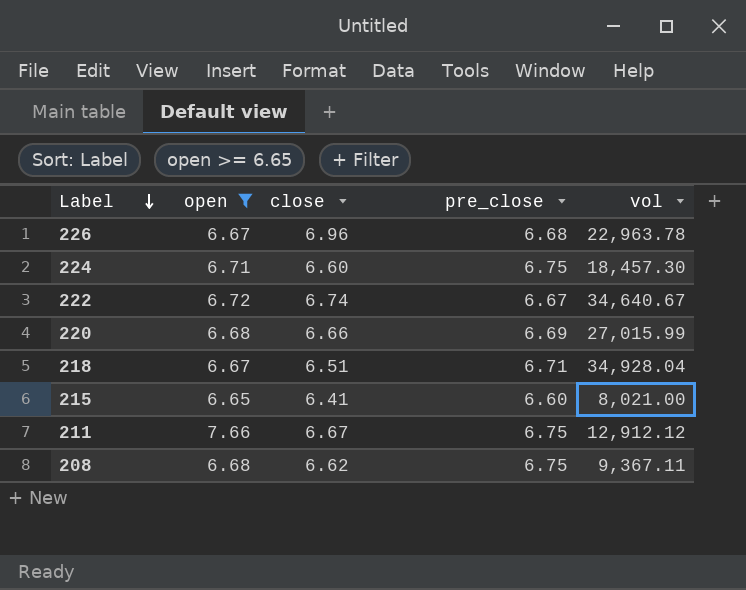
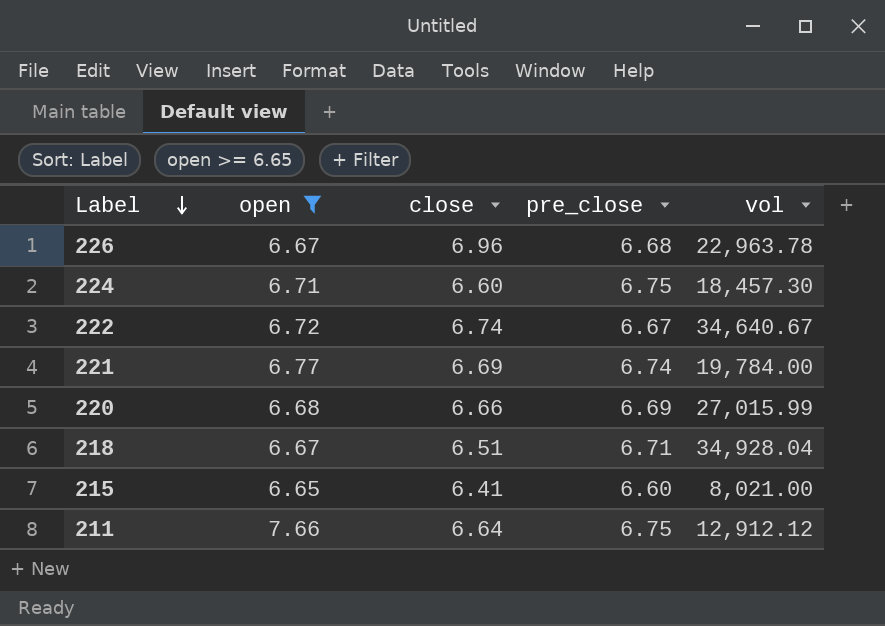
row 208: 6.68 | 6.62 | 6.75 | 9,367.11 -> none
row 221: none -> 6.77 | 6.69 | 6.74 | 19,784.00
211 | close: 6.67 -> 6.64

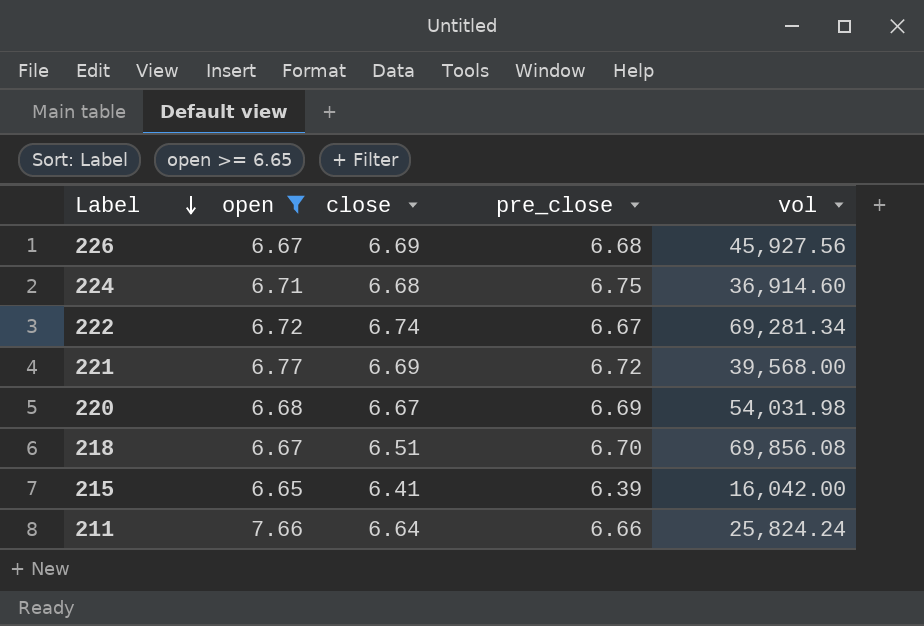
226 | close: 6.96 -> 6.69
226 | vol: 22,963.78 -> 45,927.56
224 | close: 6.60 -> 6.68
224 | vol: 18,457.30 -> 36,914.60
222 | vol: 34,640.67 -> 69,281.34
221 | pre_close: 6.74 -> 6.72
221 | vol: 19,784.00 -> 39,568.00
220 | close: 6.66 -> 6.67
220 | vol: 27,015.99 -> 54,031.98
218 | pre_close: 6.71 -> 6.70
218 | vol: 34,928.04 -> 69,856.08
215 | pre_close: 6.60 -> 6.39
215 | vol: 8,021.00 -> 16,042.00
211 | pre_close: 6.75 -> 6.66
211 | vol: 12,912.12 -> 25,824.24

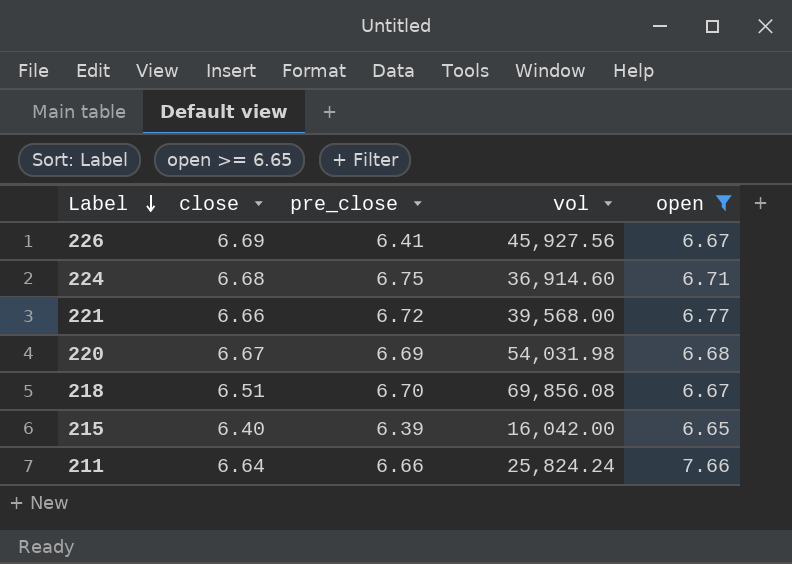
column open | position: 2 -> 5
row 222: 6.72 | 6.74 | 6.67 | 69,281.34 -> none
226 | pre_close: 6.68 -> 6.41
221 | close: 6.69 -> 6.66
215 | close: 6.41 -> 6.40

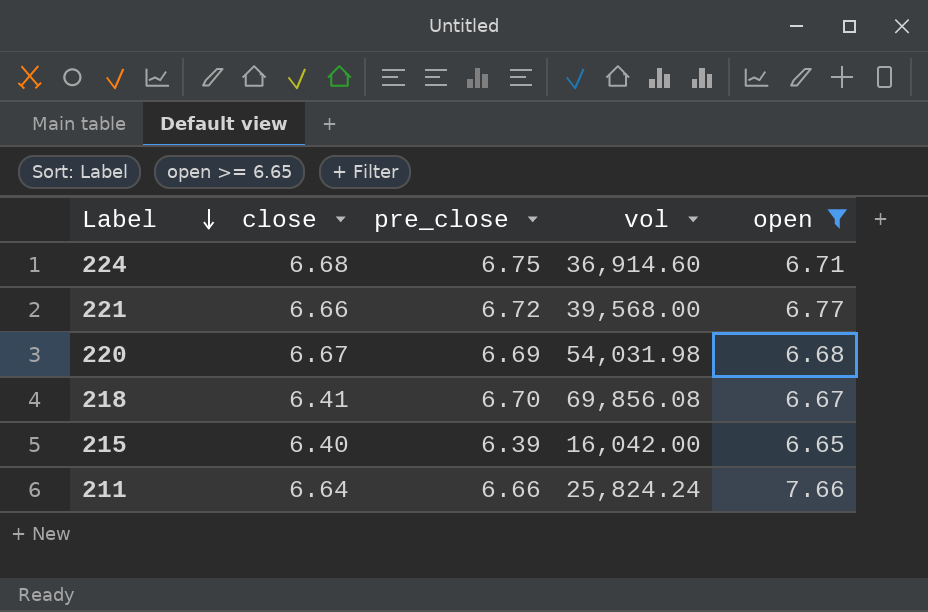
row 226: 6.69 | 6.41 | 45,927.56 | 6.67 -> none
218 | close: 6.51 -> 6.41

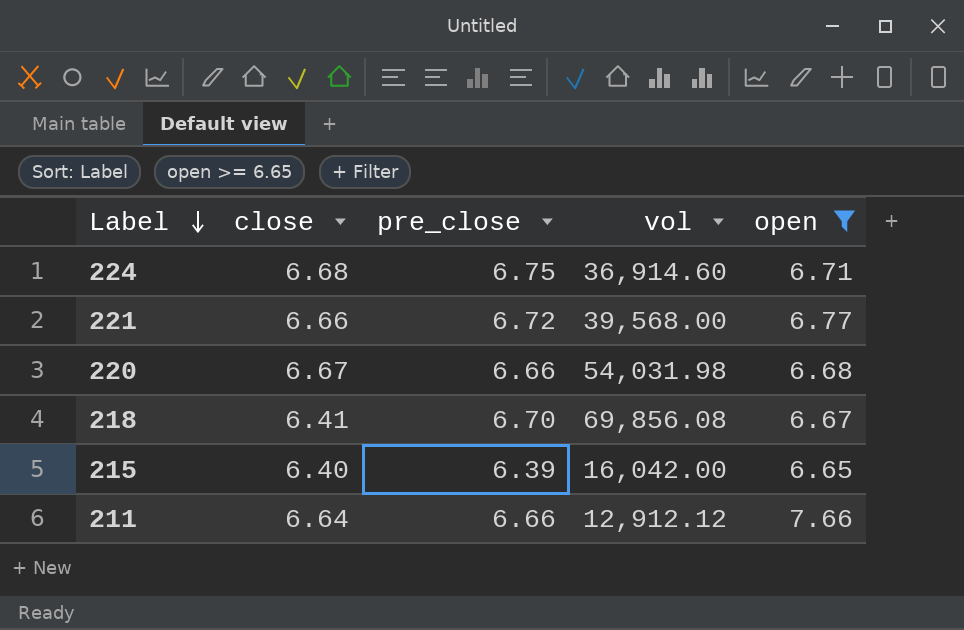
220 | pre_close: 6.69 -> 6.66
211 | vol: 25,824.24 -> 12,912.12

